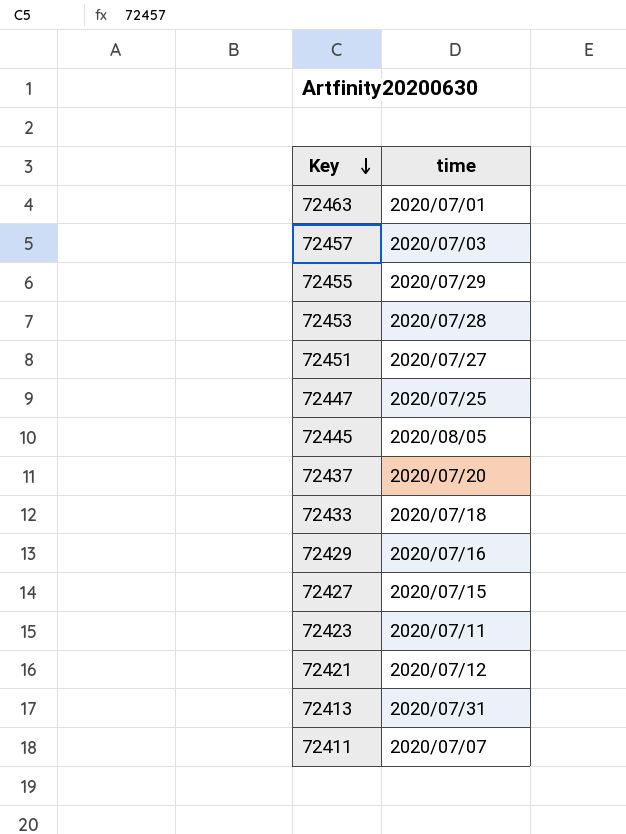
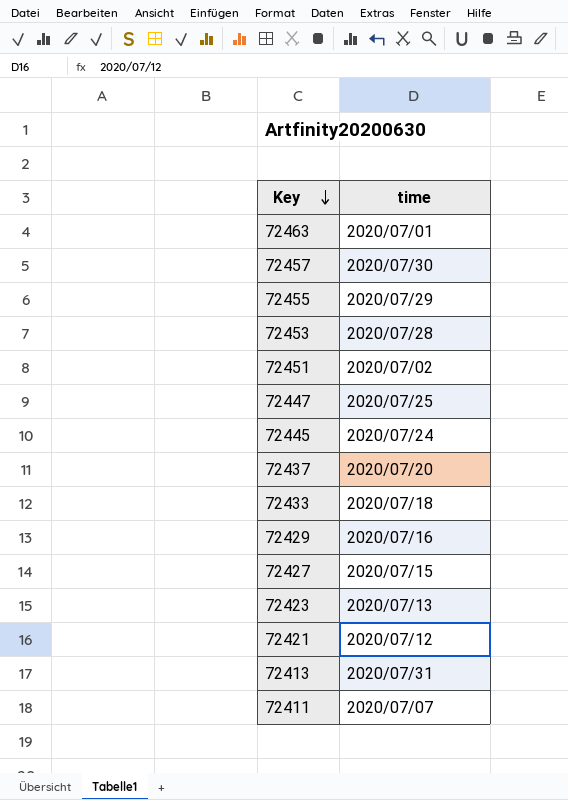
72457 | time: 2020/07/03 -> 2020/07/30
72451 | time: 2020/07/27 -> 2020/07/02
72445 | time: 2020/08/05 -> 2020/07/24
72423 | time: 2020/07/11 -> 2020/07/13

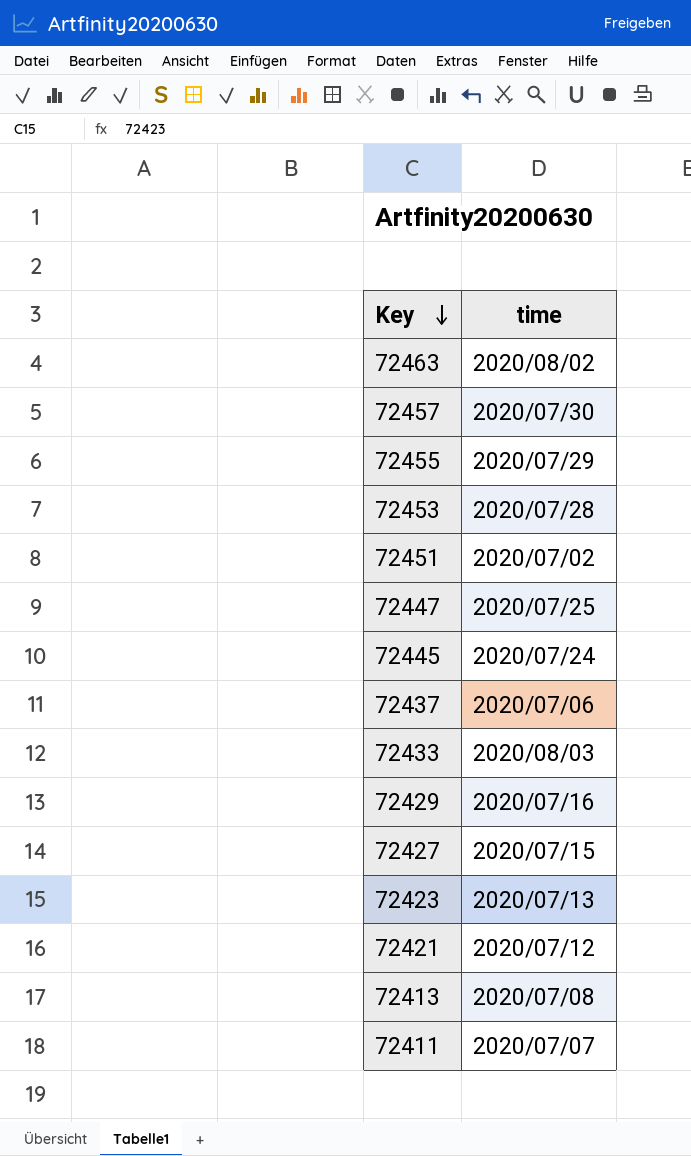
72463 | time: 2020/07/01 -> 2020/08/02
72437 | time: 2020/07/20 -> 2020/07/06
72433 | time: 2020/07/18 -> 2020/08/03
72413 | time: 2020/07/31 -> 2020/07/08

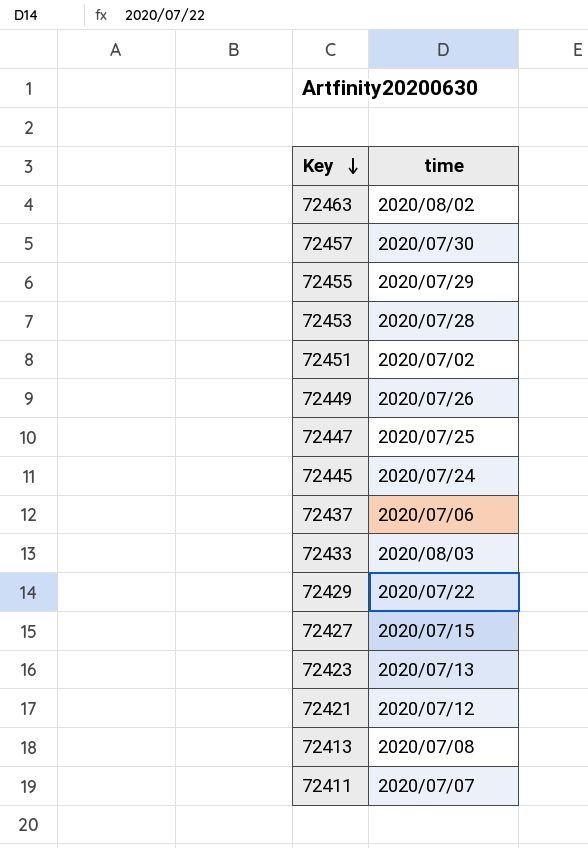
row 72449: none -> 2020/07/26
72429 | time: 2020/07/16 -> 2020/07/22

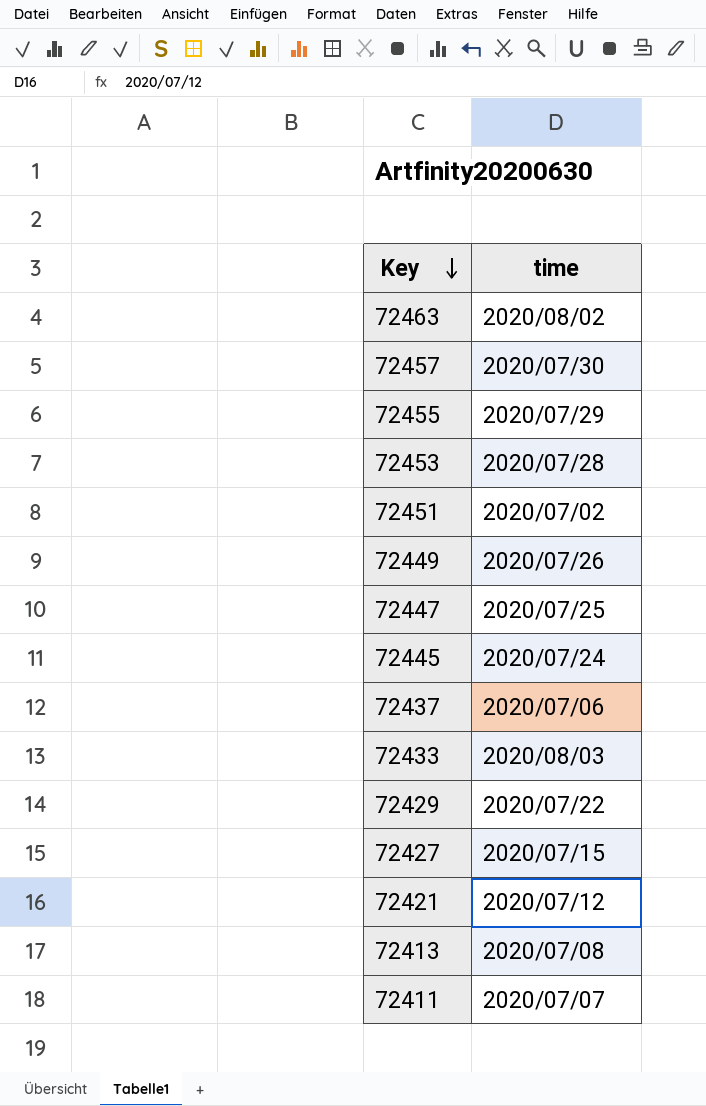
row 72423: 2020/07/13 -> none

